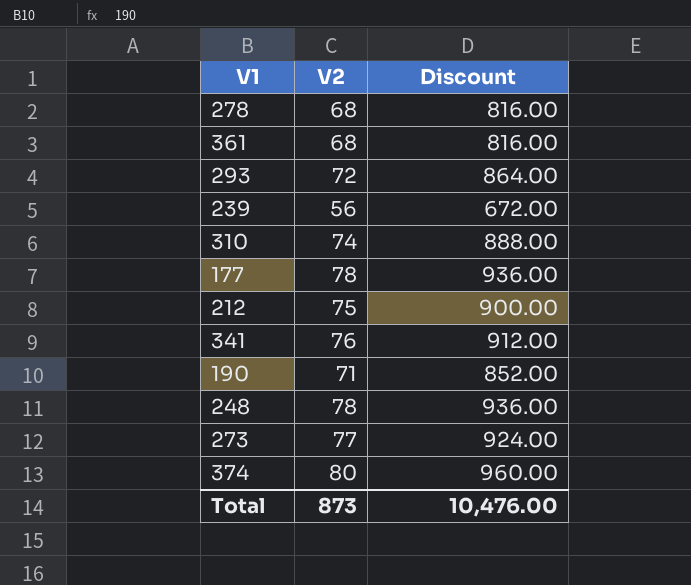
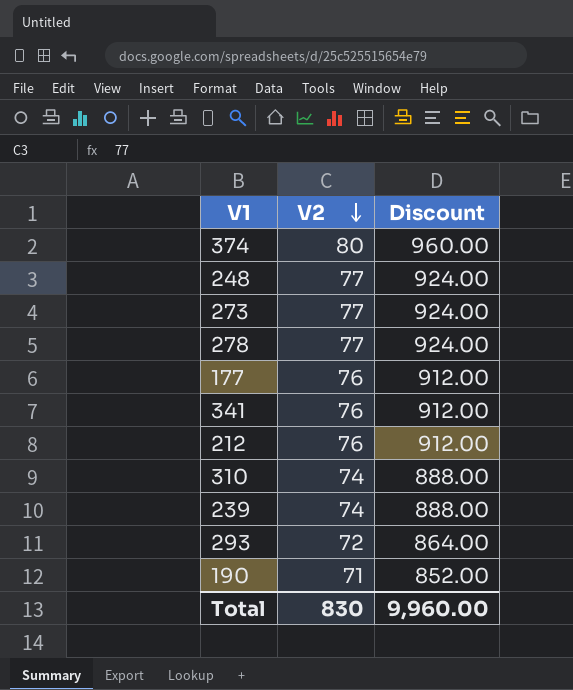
row order: none -> V2 descending
row 361: 68 | 816.00 -> none
248 | V2: 78 -> 77
248 | Discount: 936.00 -> 924.00
278 | V2: 68 -> 77
278 | Discount: 816.00 -> 924.00
177 | V2: 78 -> 76
177 | Discount: 936.00 -> 912.00
212 | V2: 75 -> 76
212 | Discount: 900.00 -> 912.00
239 | V2: 56 -> 74
239 | Discount: 672.00 -> 888.00
Total | V2: 873 -> 830
Total | Discount: 10,476.00 -> 9,960.00

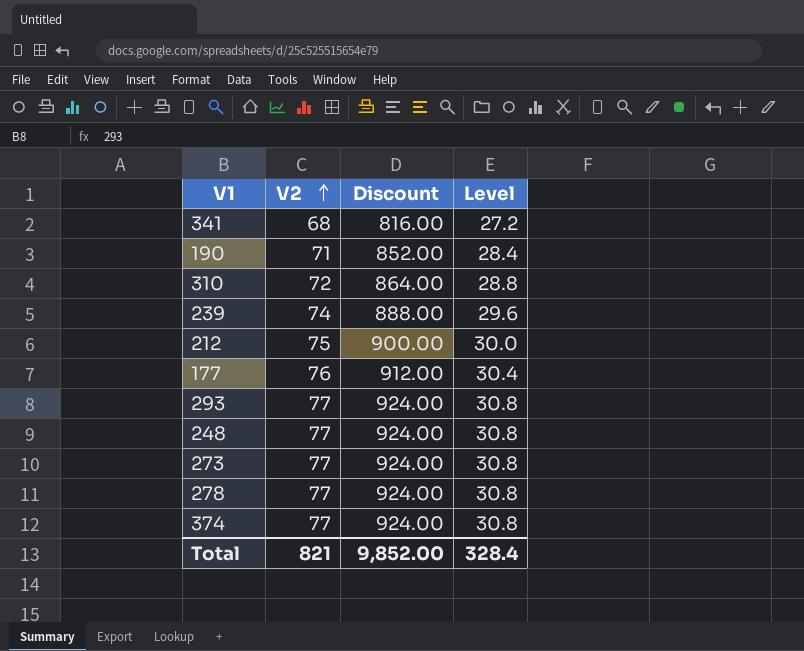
row order: V2 descending -> V2 ascending
column Level | formula: none -> [V2] * 0.4
341 | V2: 76 -> 68
341 | Discount: 912.00 -> 816.00
310 | V2: 74 -> 72
310 | Discount: 888.00 -> 864.00
212 | V2: 76 -> 75
212 | Discount: 912.00 -> 900.00
293 | V2: 72 -> 77
293 | Discount: 864.00 -> 924.00
374 | V2: 80 -> 77
374 | Discount: 960.00 -> 924.00
Total | V2: 830 -> 821
Total | Discount: 9,960.00 -> 9,852.00

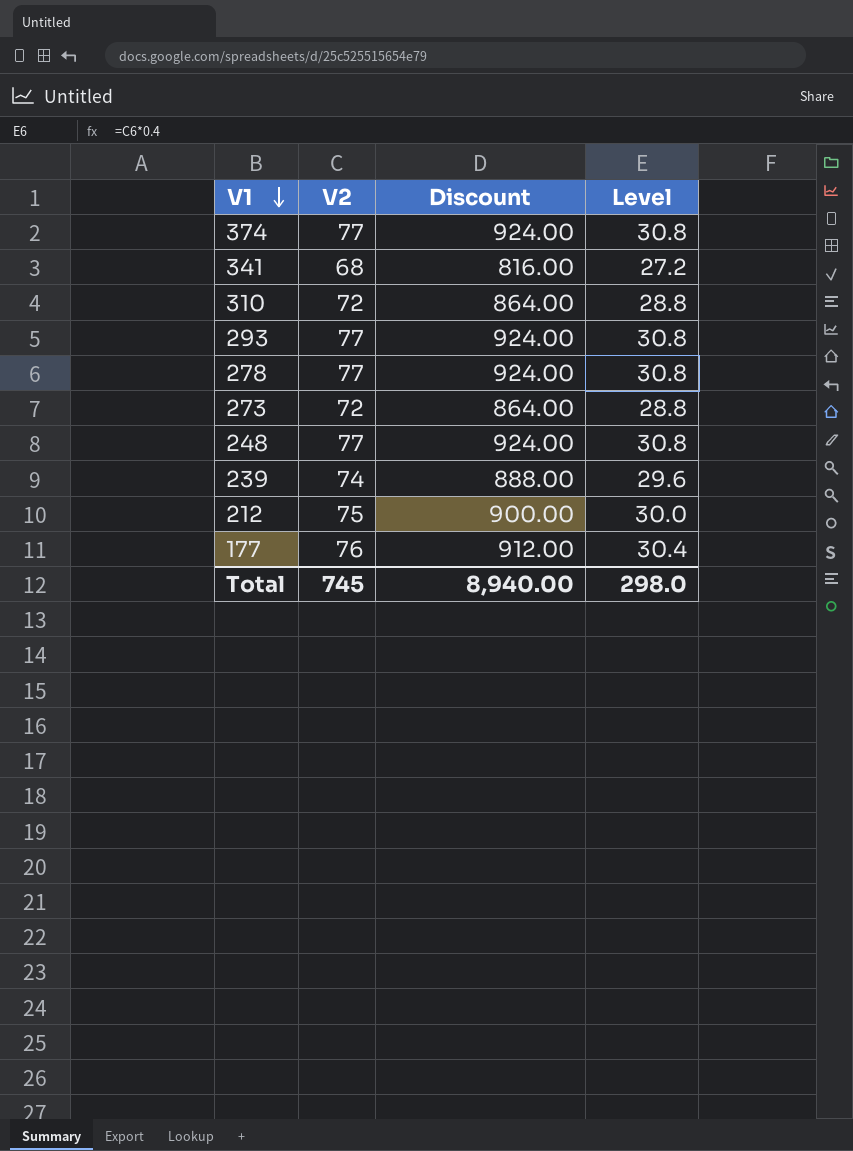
row order: V2 ascending -> V1 descending
row 190: 71 | 852.00 | 28.4 -> none
273 | V2: 77 -> 72
273 | Discount: 924.00 -> 864.00
273 | Level: 30.8 -> 28.8
Total | V2: 821 -> 745
Total | Discount: 9,852.00 -> 8,940.00
Total | Level: 328.4 -> 298.0

